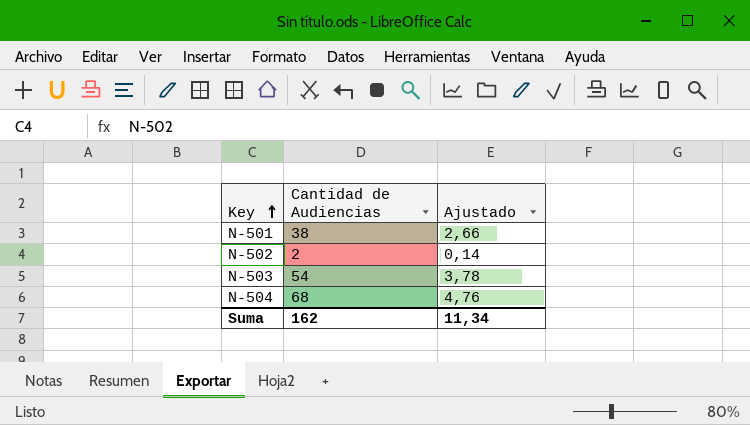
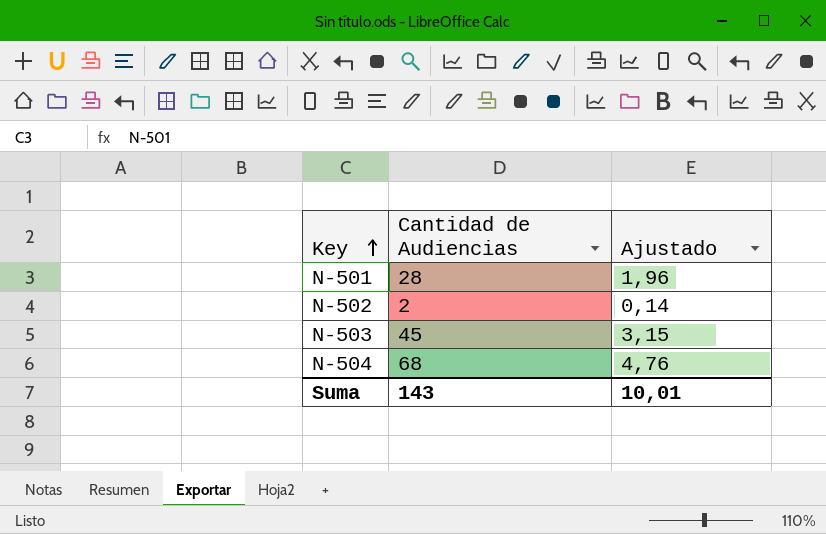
N-501 | Cantidad de Audiencias: 38 -> 28
N-501 | Ajustado: 2,66 -> 1,96
N-503 | Cantidad de Audiencias: 54 -> 45
N-503 | Ajustado: 3,78 -> 3,15
Suma | Cantidad de Audiencias: 162 -> 143
Suma | Ajustado: 11,34 -> 10,01

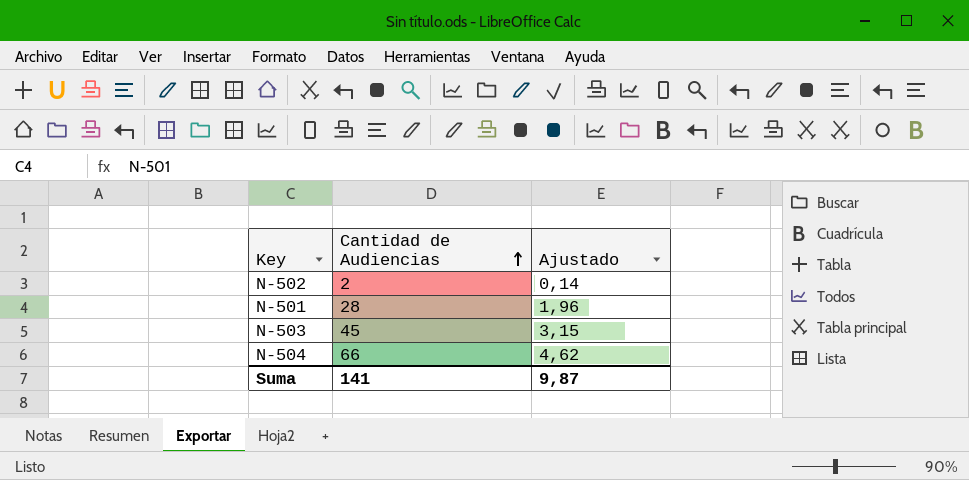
row order: Key ascending -> Cantidad de Audiencias ascending
N-504 | Cantidad de Audiencias: 68 -> 66
N-504 | Ajustado: 4,76 -> 4,62
Suma | Cantidad de Audiencias: 143 -> 141
Suma | Ajustado: 10,01 -> 9,87

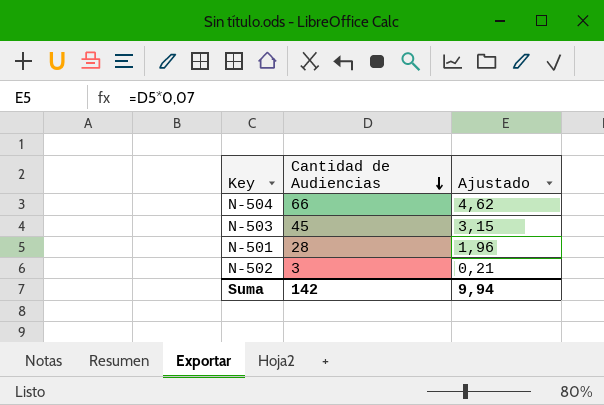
row order: Cantidad de Audiencias ascending -> Cantidad de Audiencias descending
N-502 | Cantidad de Audiencias: 2 -> 3
N-502 | Ajustado: 0,14 -> 0,21
Suma | Cantidad de Audiencias: 141 -> 142
Suma | Ajustado: 9,87 -> 9,94

